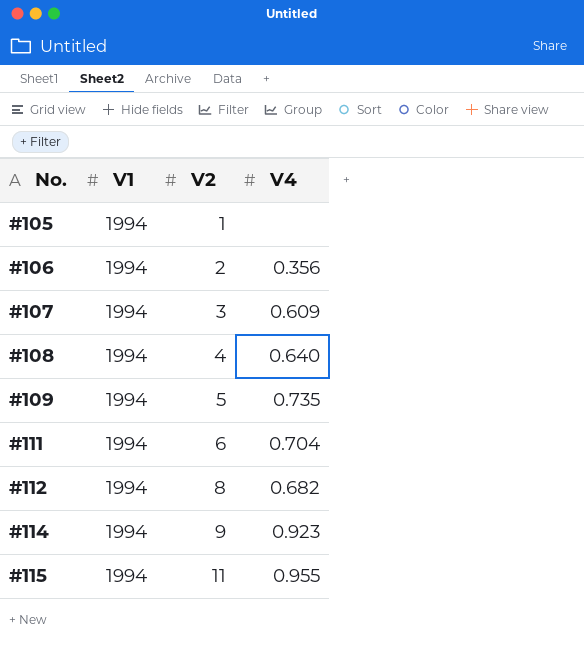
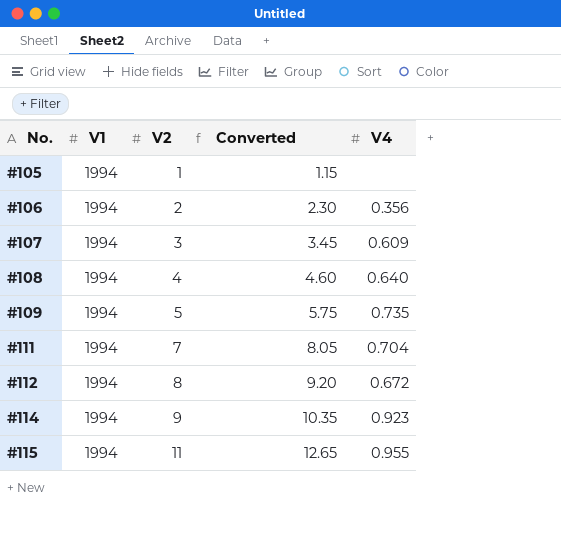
column Converted | formula: none -> [V2] * 1.15
#111 | V2: 6 -> 7
#112 | V4: 0.682 -> 0.672

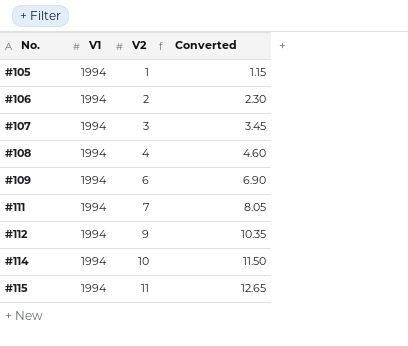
column V4 | position: 5 -> none
#109 | V2: 5 -> 6
#109 | Converted: 5.75 -> 6.90
#112 | V2: 8 -> 9
#112 | Converted: 9.20 -> 10.35
#114 | V2: 9 -> 10
#114 | Converted: 10.35 -> 11.50

